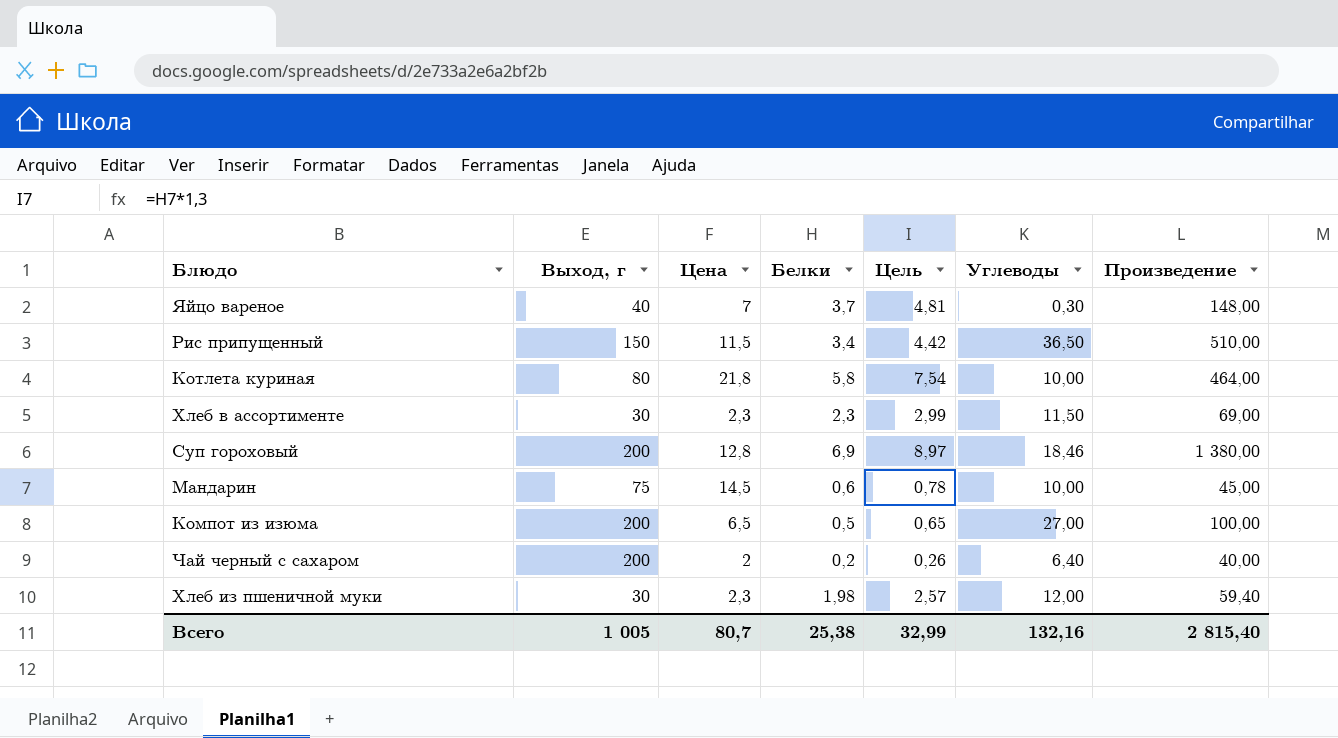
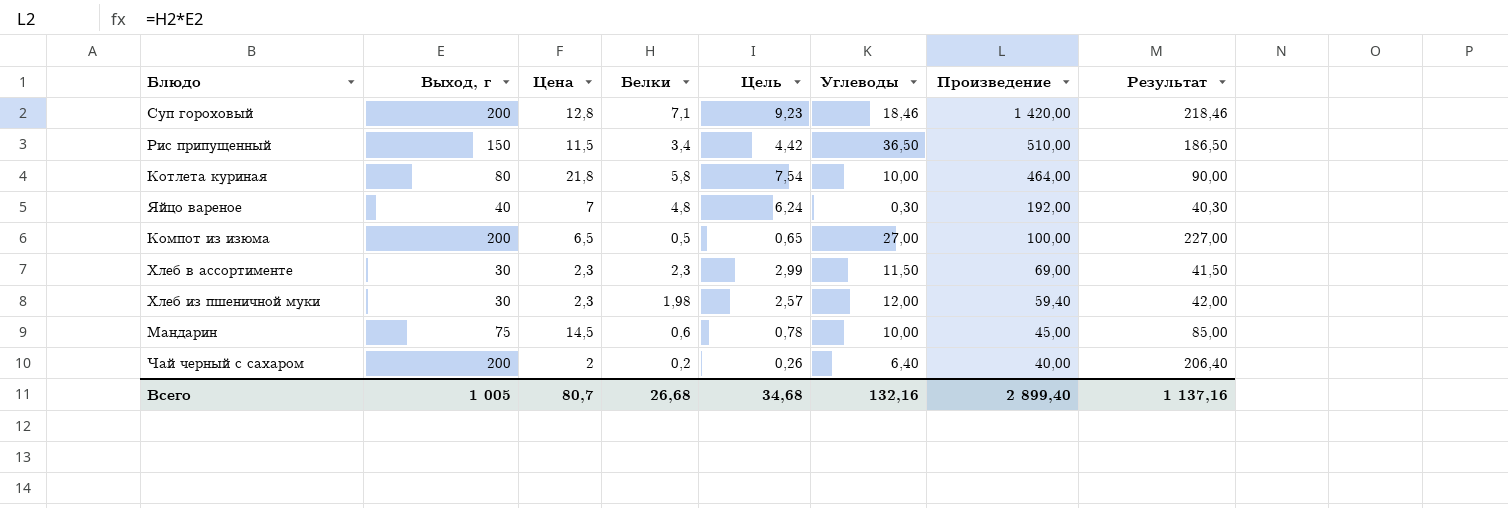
row order: none -> Произведение descending
column Результат | formula: none -> [Выход, г] + [Углеводы]
Суп гороховый | Белки: 6,9 -> 7,1
Суп гороховый | Цель: 8,97 -> 9,23
Суп гороховый | Произведение: 1 380,00 -> 1 420,00
Яйцо вареное | Белки: 3,7 -> 4,8
Яйцо вареное | Цель: 4,81 -> 6,24
Яйцо вареное | Произведение: 148,00 -> 192,00
Всего | Белки: 25,38 -> 26,68
Всего | Цель: 32,99 -> 34,68
Всего | Произведение: 2 815,40 -> 2 899,40

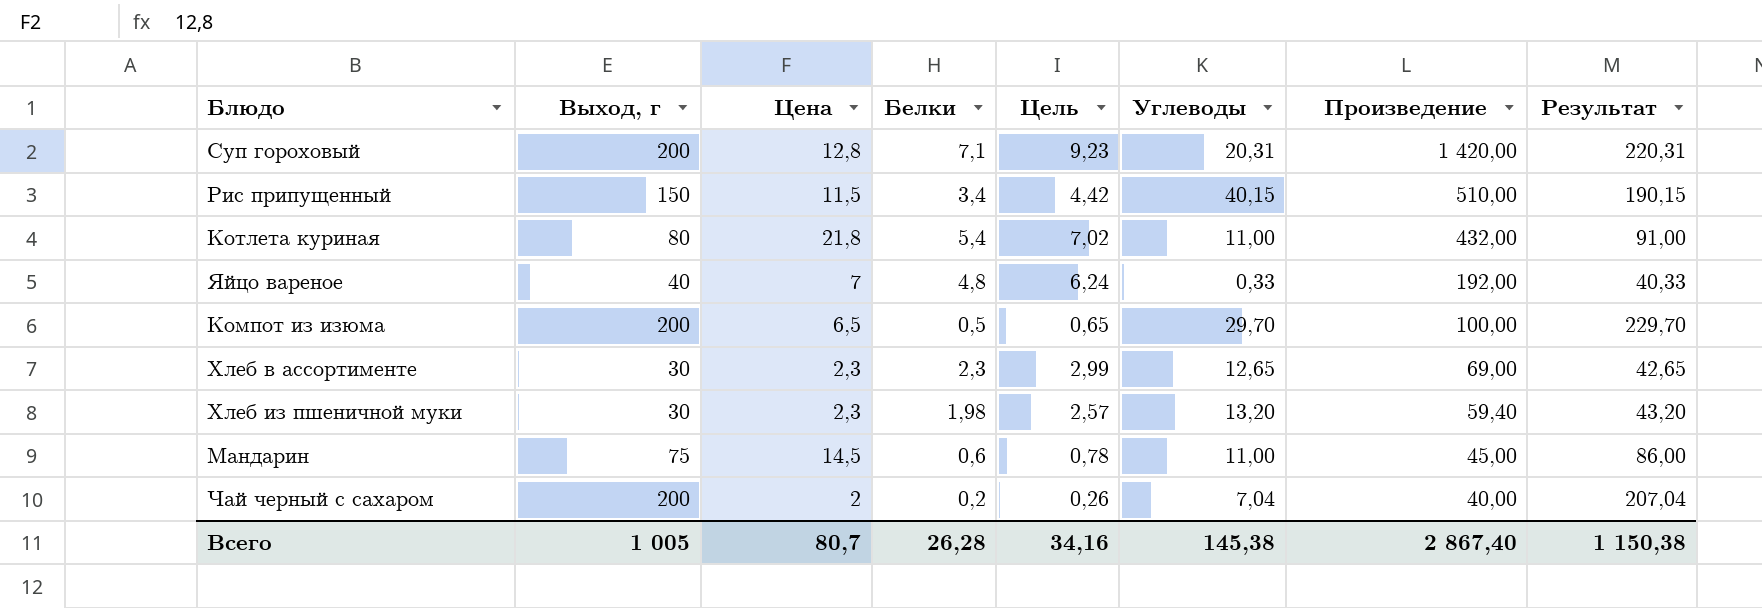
Суп гороховый | Углеводы: 18,46 -> 20,31
Суп гороховый | Результат: 218,46 -> 220,31
Рис припущенный | Углеводы: 36,50 -> 40,15
Рис припущенный | Результат: 186,50 -> 190,15
Котлета куриная | Белки: 5,8 -> 5,4
Котлета куриная | Цель: 7,54 -> 7,02
Котлета куриная | Углеводы: 10,00 -> 11,00
Котлета куриная | Произведение: 464,00 -> 432,00
Котлета куриная | Результат: 90,00 -> 91,00
Яйцо вареное | Углеводы: 0,30 -> 0,33
Яйцо вареное | Результат: 40,30 -> 40,33
Компот из изюма | Углеводы: 27,00 -> 29,70
Компот из изюма | Результат: 227,00 -> 229,70
Хлеб в ассортименте | Углеводы: 11,50 -> 12,65
Хлеб в ассортименте | Результат: 41,50 -> 42,65
Хлеб из пшеничной муки | Углеводы: 12,00 -> 13,20
Хлеб из пшеничной муки | Результат: 42,00 -> 43,20
Мандарин | Углеводы: 10,00 -> 11,00
Мандарин | Результат: 85,00 -> 86,00
Чай черный с сахаром | Углеводы: 6,40 -> 7,04
Чай черный с сахаром | Результат: 206,40 -> 207,04
Всего | Белки: 26,68 -> 26,28
Всего | Цель: 34,68 -> 34,16
Всего | Углеводы: 132,16 -> 145,38
Всего | Произведение: 2 899,40 -> 2 867,40
Всего | Результат: 1 137,16 -> 1 150,38

